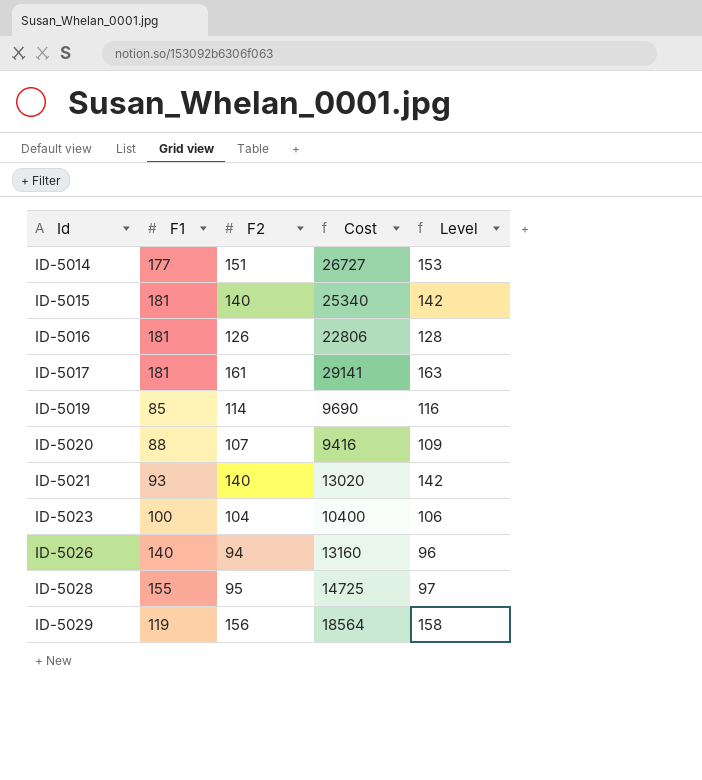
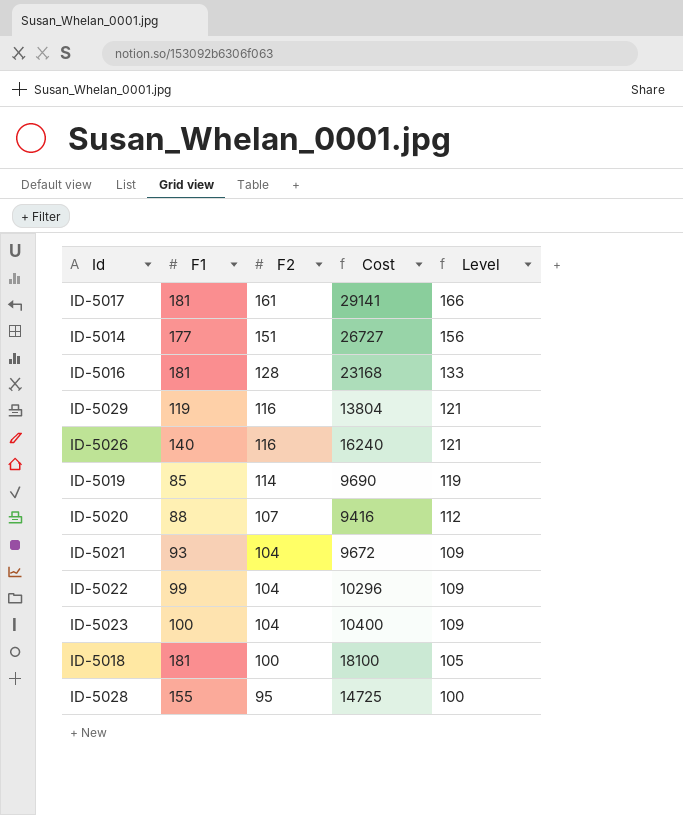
row order: Id ascending -> F2 descending
column Level | formula: [F2] + 2 -> [F2] + 5
row ID-5015: 181 | 140 | 25340 | 142 -> none
ID-5016 | F2: 126 -> 128
ID-5016 | Cost: 22806 -> 23168
ID-5029 | F2: 156 -> 116
ID-5029 | Cost: 18564 -> 13804
ID-5026 | F2: 94 -> 116
ID-5026 | Cost: 13160 -> 16240
ID-5021 | F2: 140 -> 104
ID-5021 | Cost: 13020 -> 9672
row ID-5022: none -> 99 | 104 | 10296 | 109
row ID-5018: none -> 181 | 100 | 18100 | 105

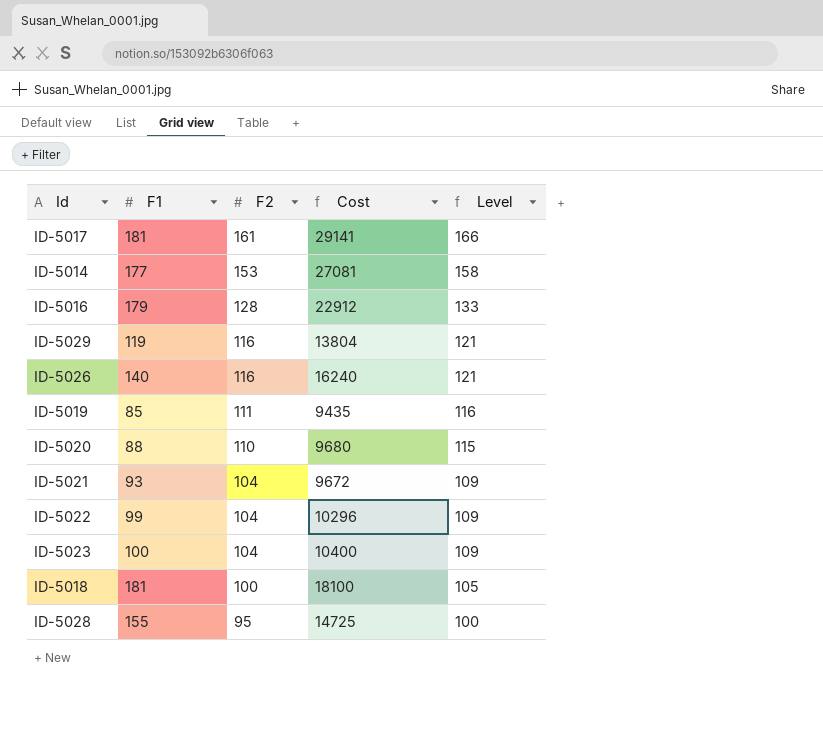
ID-5014 | F2: 151 -> 153
ID-5014 | Cost: 26727 -> 27081
ID-5014 | Level: 156 -> 158
ID-5016 | F1: 181 -> 179
ID-5016 | Cost: 23168 -> 22912
ID-5019 | F2: 114 -> 111
ID-5019 | Cost: 9690 -> 9435
ID-5019 | Level: 119 -> 116
ID-5020 | F2: 107 -> 110
ID-5020 | Cost: 9416 -> 9680
ID-5020 | Level: 112 -> 115

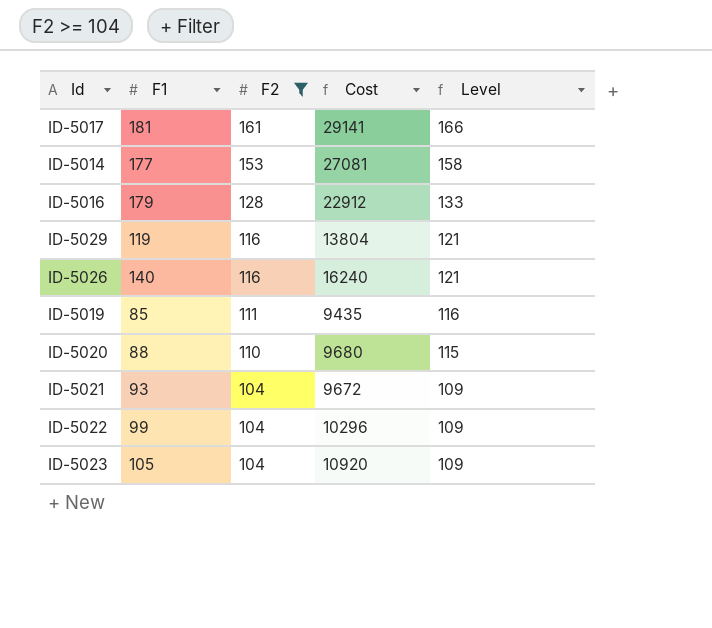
filter: none -> F2 >= 104
ID-5023 | F1: 100 -> 105
ID-5023 | Cost: 10400 -> 10920

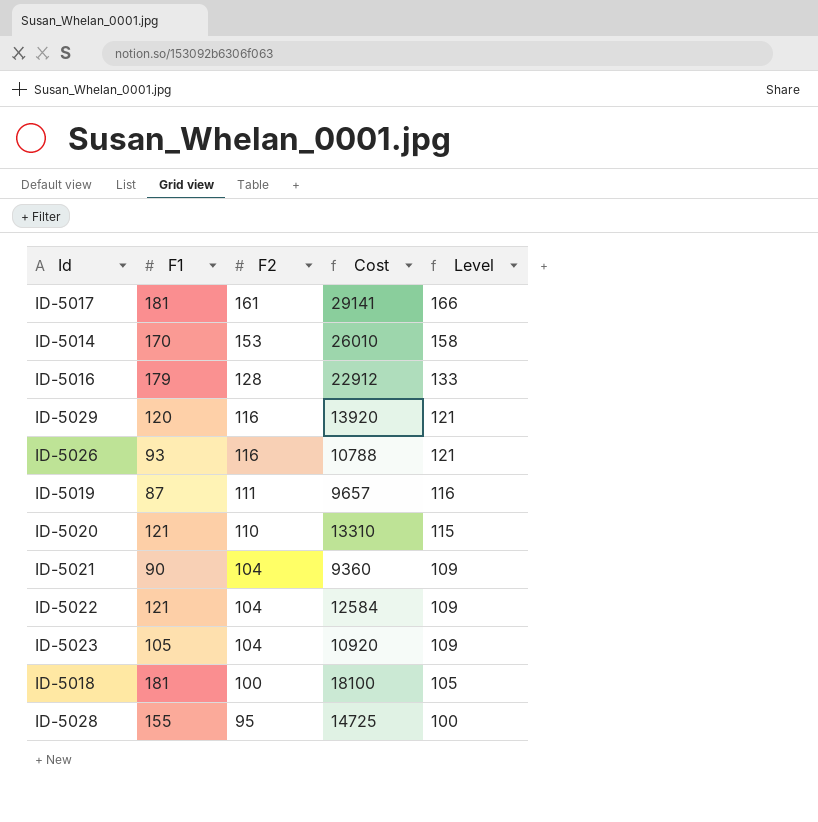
filter: F2 >= 104 -> none
ID-5014 | F1: 177 -> 170
ID-5014 | Cost: 27081 -> 26010
ID-5029 | F1: 119 -> 120
ID-5029 | Cost: 13804 -> 13920
ID-5026 | F1: 140 -> 93
ID-5026 | Cost: 16240 -> 10788
ID-5019 | F1: 85 -> 87
ID-5019 | Cost: 9435 -> 9657
ID-5020 | F1: 88 -> 121
ID-5020 | Cost: 9680 -> 13310
ID-5021 | F1: 93 -> 90
ID-5021 | Cost: 9672 -> 9360
ID-5022 | F1: 99 -> 121
ID-5022 | Cost: 10296 -> 12584

